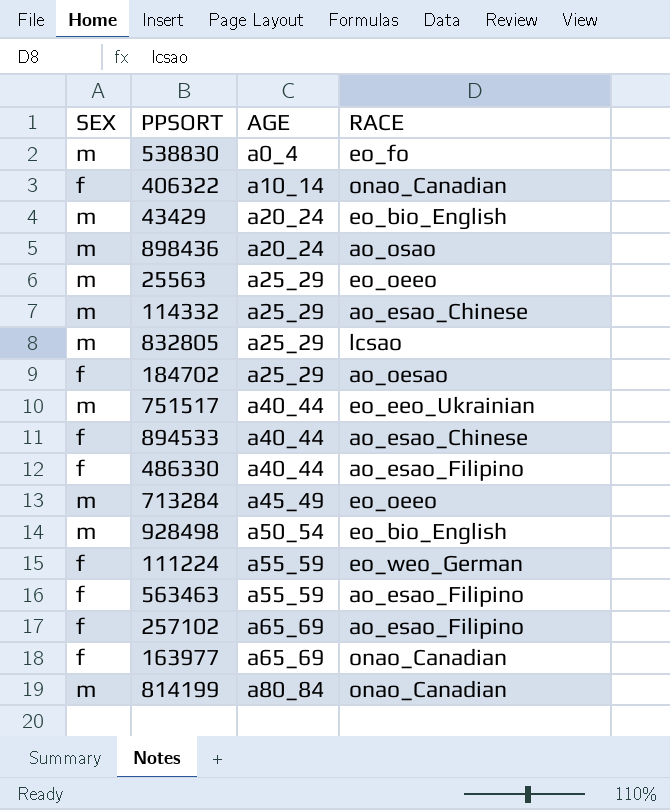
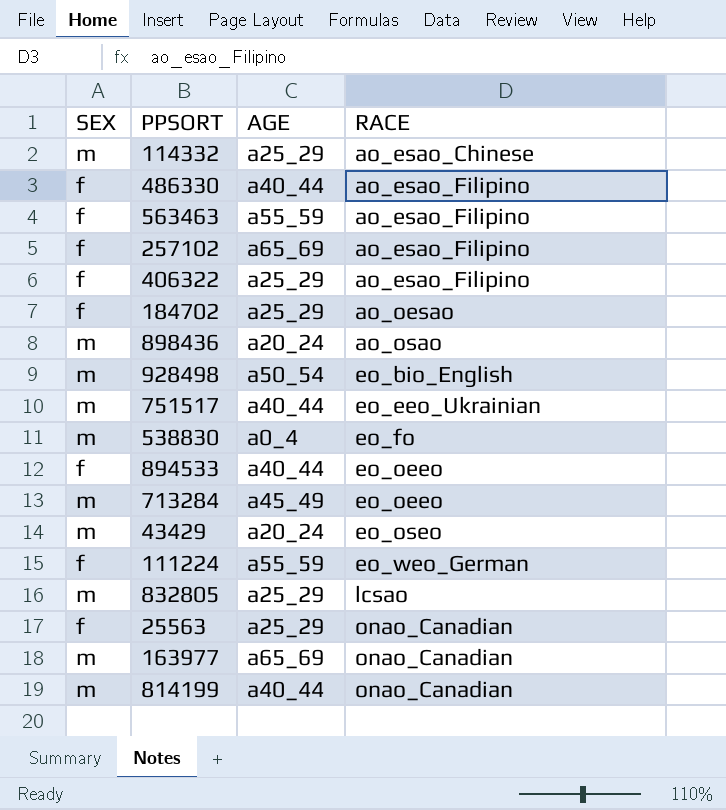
row order: AGE ascending -> RACE ascending
406322 | AGE: a10_14 -> a25_29
406322 | RACE: onao_Canadian -> ao_esao_Filipino
894533 | RACE: ao_esao_Chinese -> eo_oeeo
43429 | RACE: eo_bio_English -> eo_oseo
25563 | SEX: m -> f
25563 | RACE: eo_oeeo -> onao_Canadian
163977 | SEX: f -> m
814199 | AGE: a80_84 -> a40_44

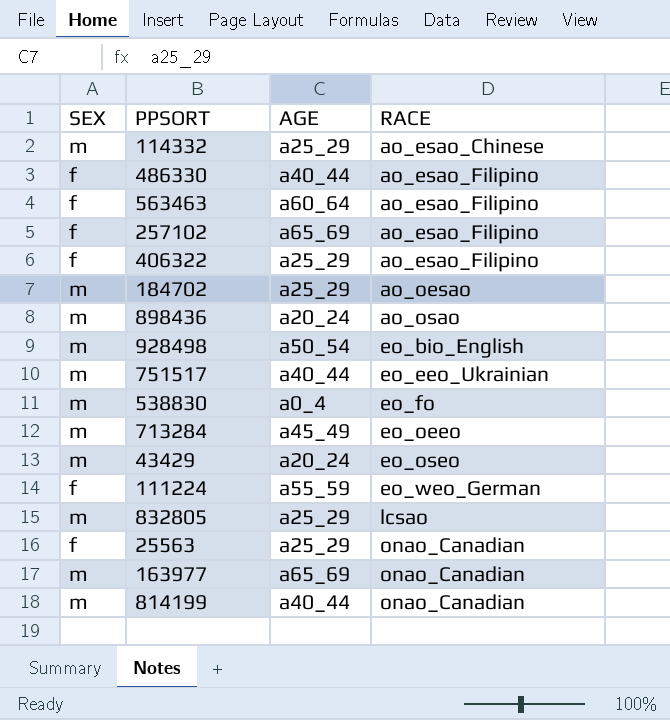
row 894533: f | a40_44 | eo_oeeo -> none
563463 | AGE: a55_59 -> a60_64
184702 | SEX: f -> m

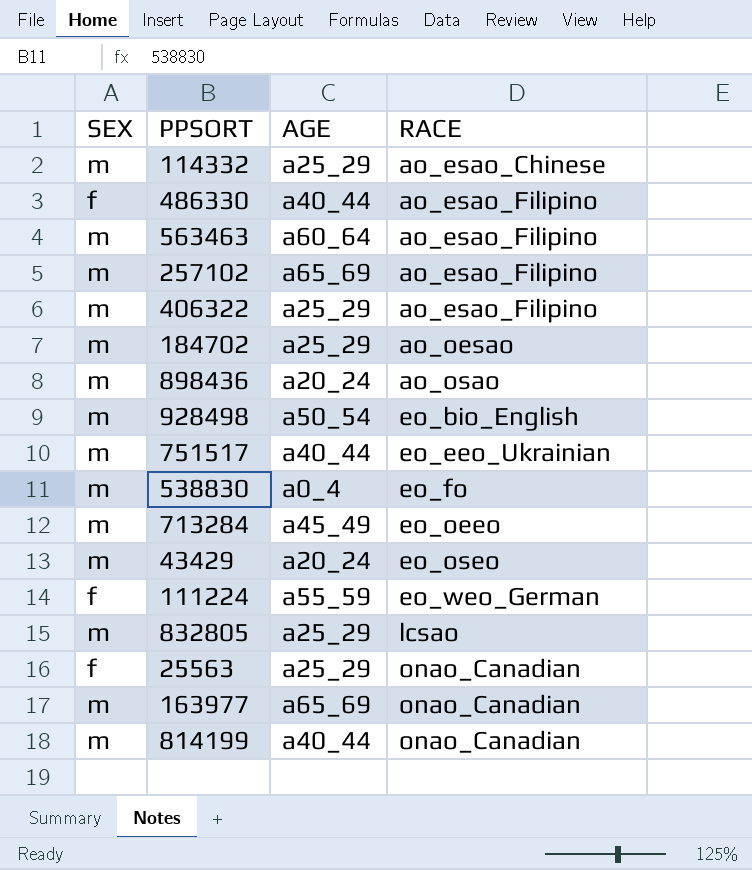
563463 | SEX: f -> m
257102 | SEX: f -> m
406322 | SEX: f -> m

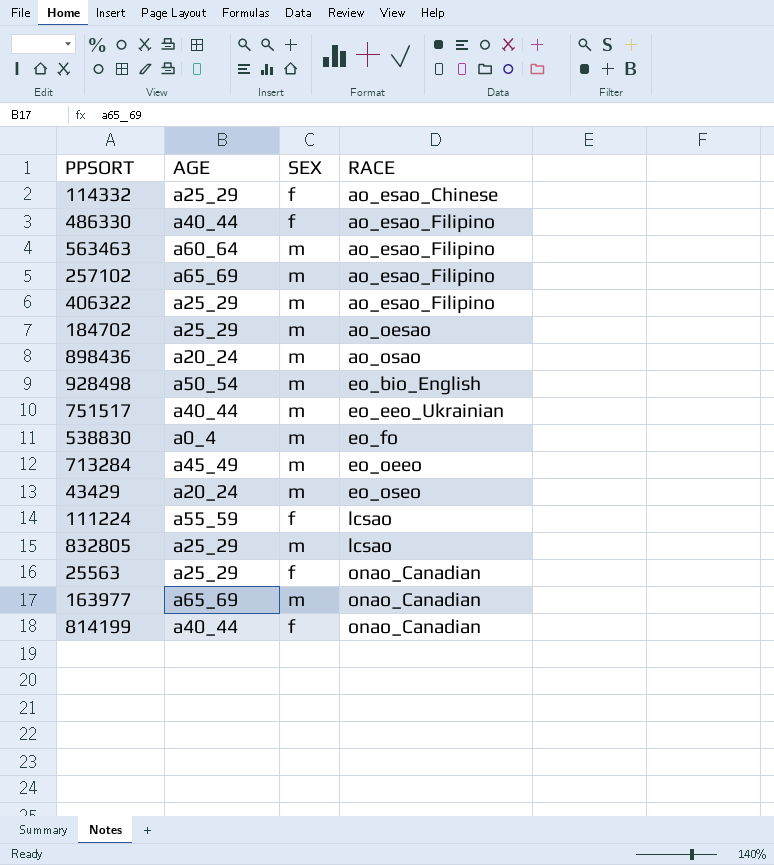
column SEX | position: 1 -> 3
114332 | SEX: m -> f
111224 | RACE: eo_weo_German -> lcsao
814199 | SEX: m -> f

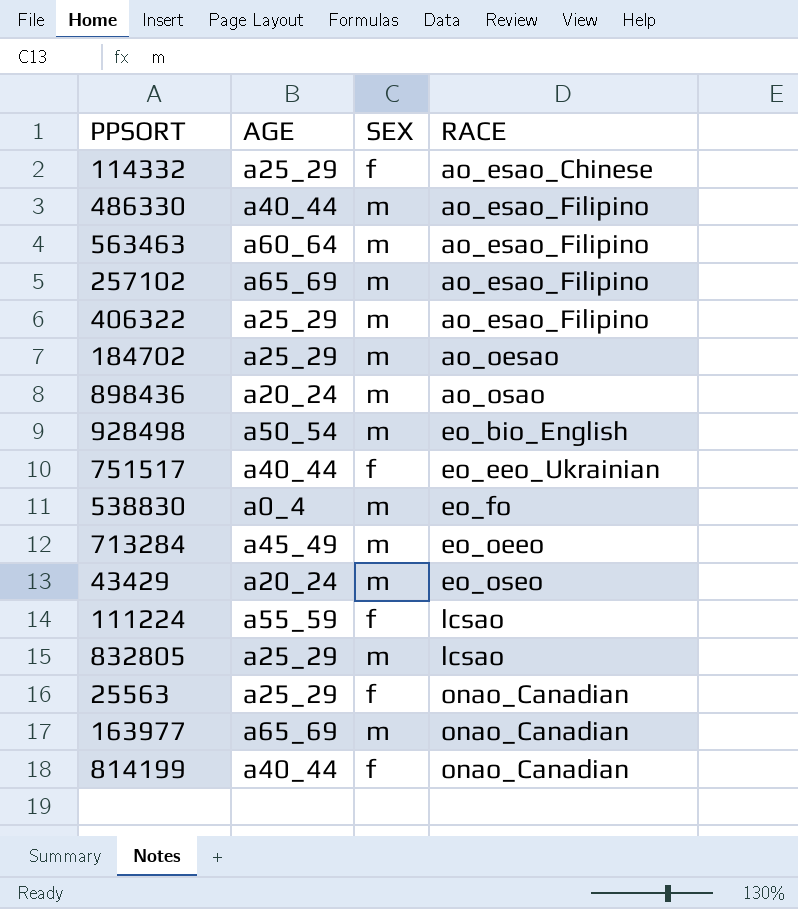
486330 | SEX: f -> m
751517 | SEX: m -> f

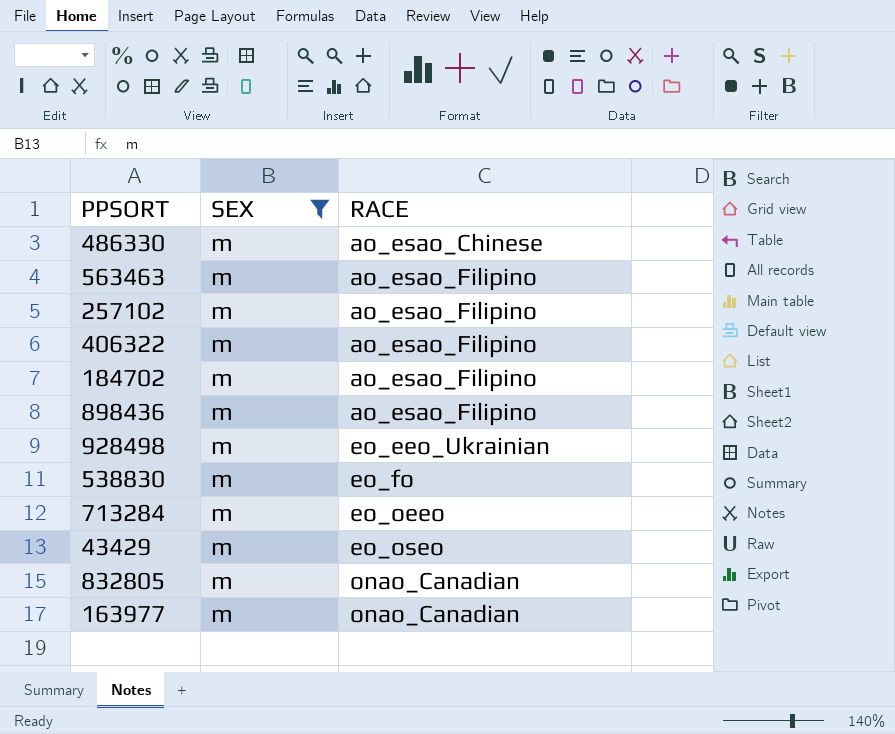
filter: none -> SEX = m
column AGE | position: 2 -> none
486330 | RACE: ao_esao_Filipino -> ao_esao_Chinese
184702 | RACE: ao_oesao -> ao_esao_Filipino
898436 | RACE: ao_osao -> ao_esao_Filipino
928498 | RACE: eo_bio_English -> eo_eeo_Ukrainian
832805 | RACE: lcsao -> onao_Canadian

